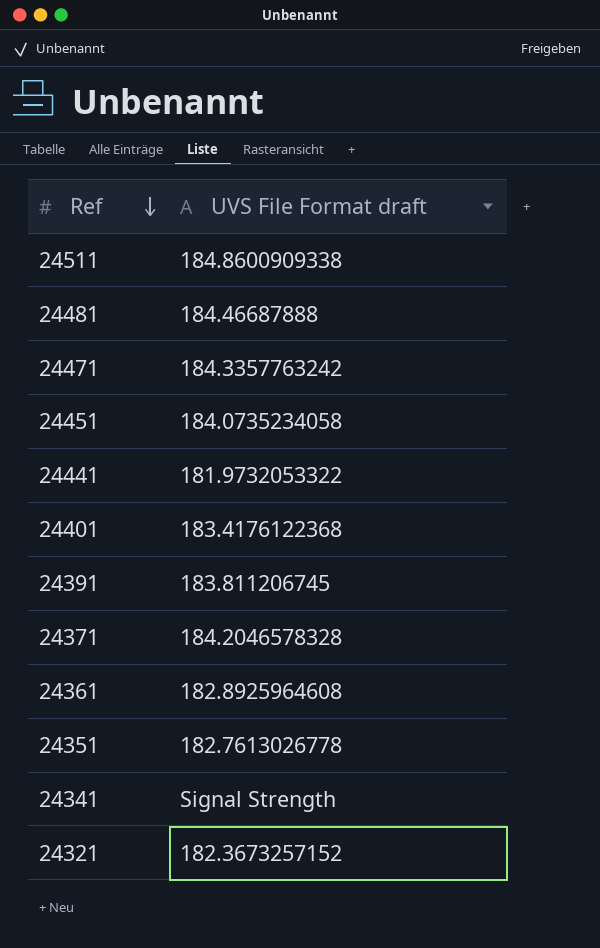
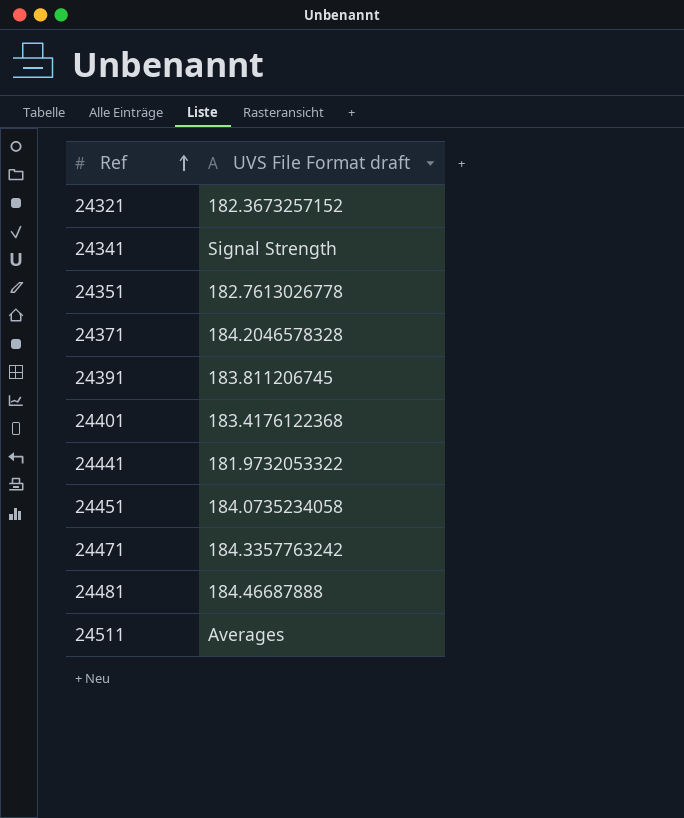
row order: Ref descending -> Ref ascending
row 24361: 182.8925964608 -> none
24511 | UVS File Format draft: 184.8600909338 -> Averages

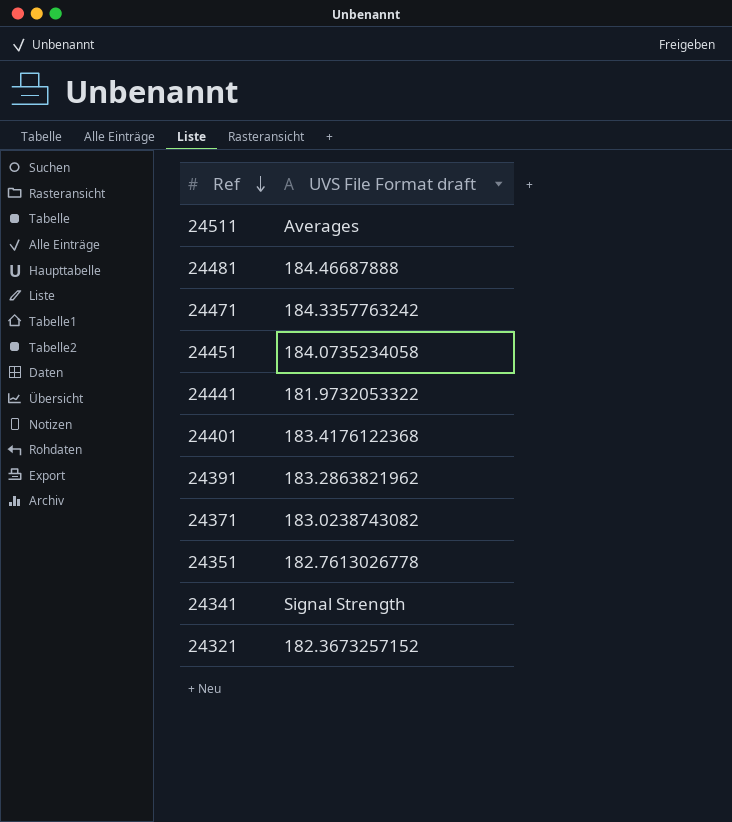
row order: Ref ascending -> Ref descending
24391 | UVS File Format draft: 183.811206745 -> 183.2863821962
24371 | UVS File Format draft: 184.2046578328 -> 183.0238743082

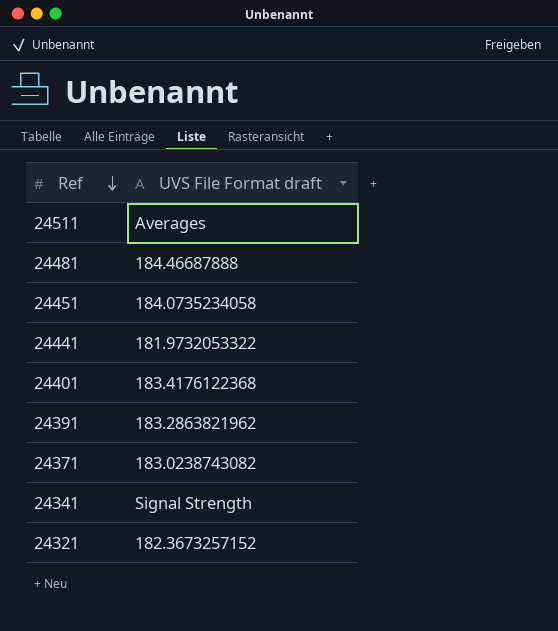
row 24471: 184.3357763242 -> none
row 24351: 182.7613026778 -> none

